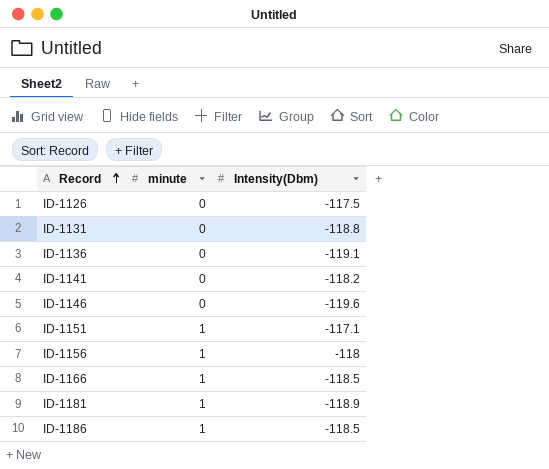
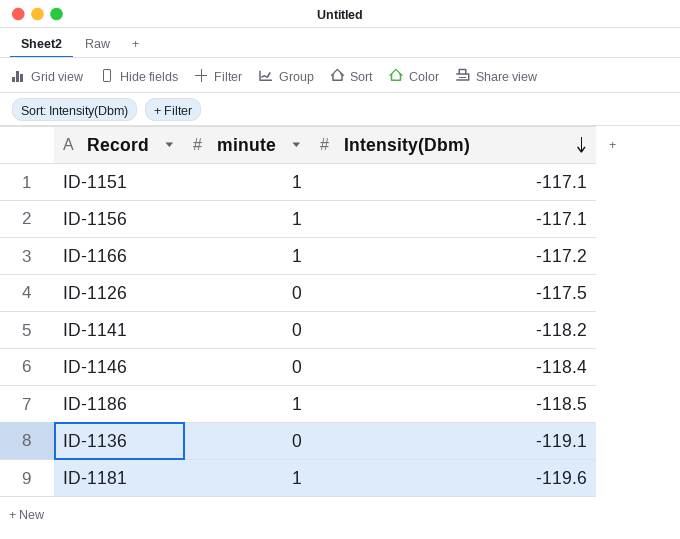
row order: Record ascending -> Intensity(Dbm) descending
row ID-1131: 0 | -118.8 -> none
ID-1156 | Intensity(Dbm): -118 -> -117.1
ID-1166 | Intensity(Dbm): -118.5 -> -117.2
ID-1146 | Intensity(Dbm): -119.6 -> -118.4
ID-1181 | Intensity(Dbm): -118.9 -> -119.6

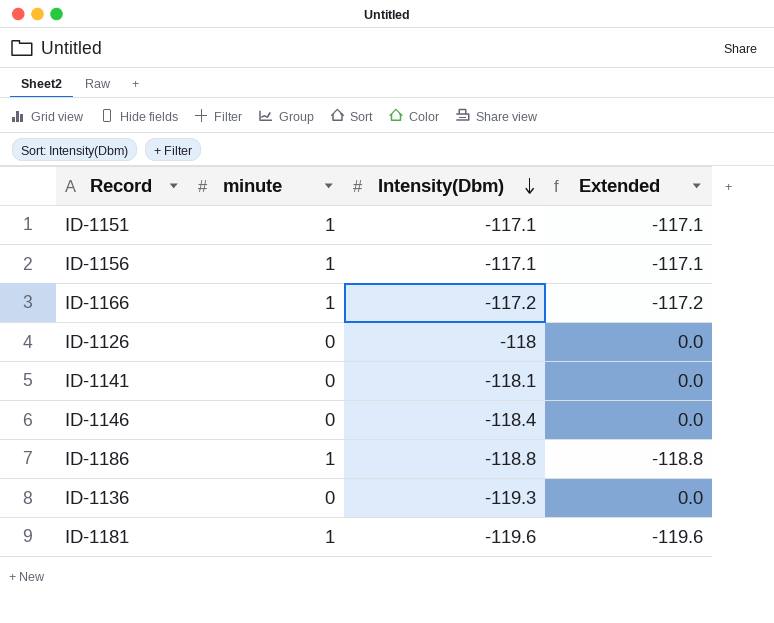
column Extended | formula: none -> [minute] * [Intensity(Dbm)]
ID-1126 | Intensity(Dbm): -117.5 -> -118
ID-1141 | Intensity(Dbm): -118.2 -> -118.1
ID-1186 | Intensity(Dbm): -118.5 -> -118.8
ID-1136 | Intensity(Dbm): -119.1 -> -119.3

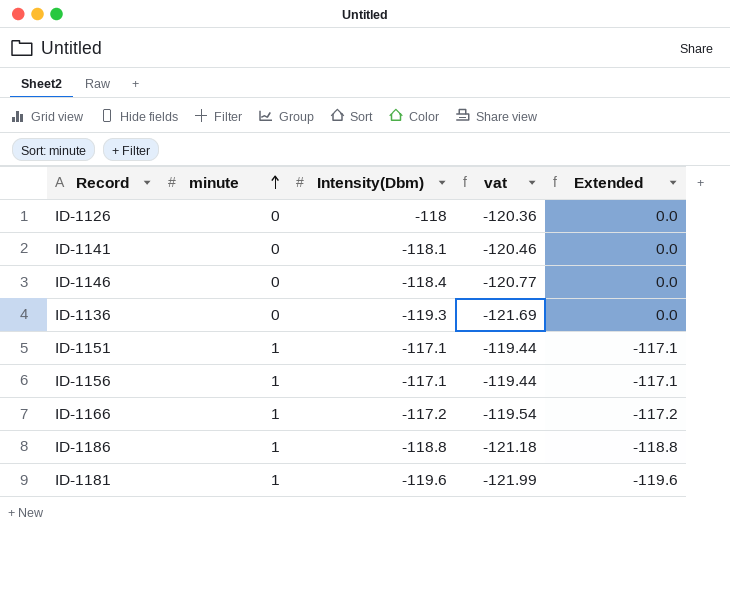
row order: Intensity(Dbm) descending -> minute ascending
column vat | formula: none -> [Intensity(Dbm)] * 1.02

